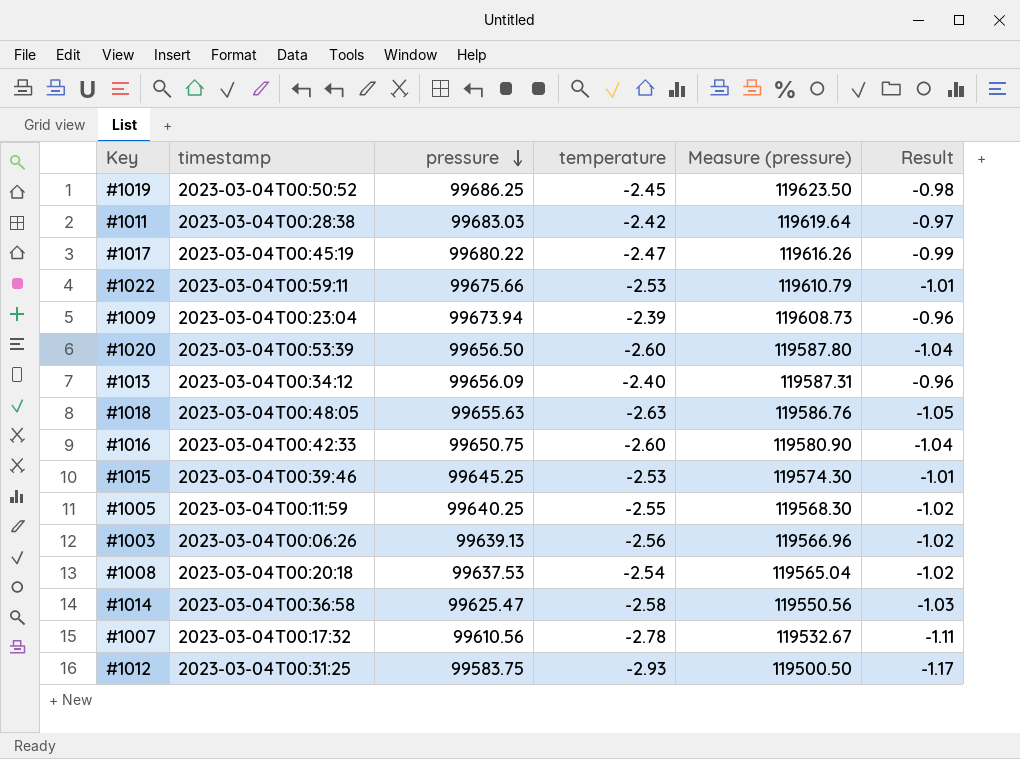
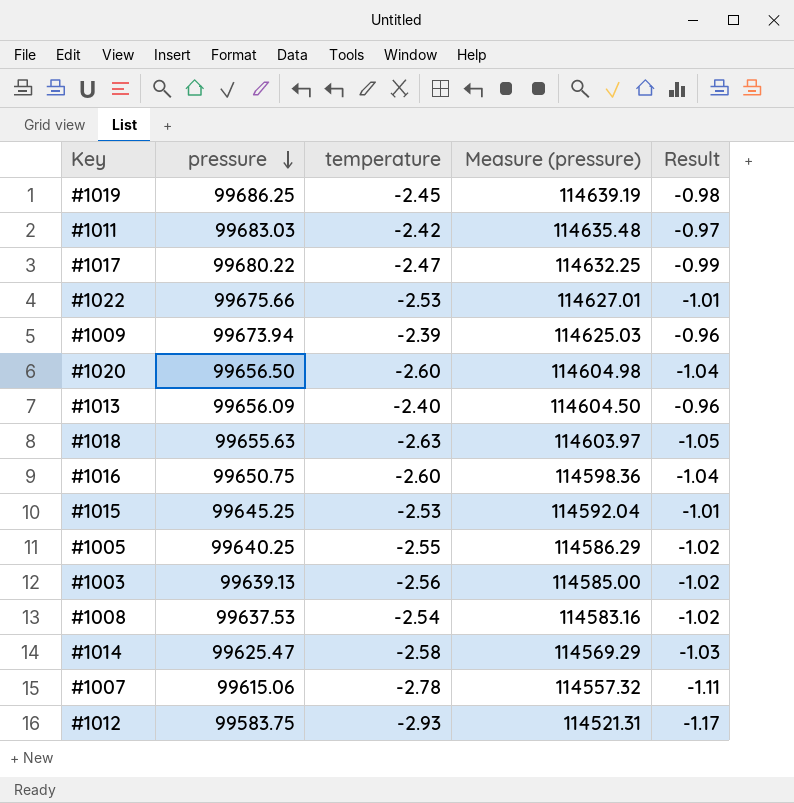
column timestamp | position: 2 -> none
column Measure (pressure) | formula: [pressure] * 1.2 -> [pressure] * 1.15
#1007 | pressure: 99610.56 -> 99615.06

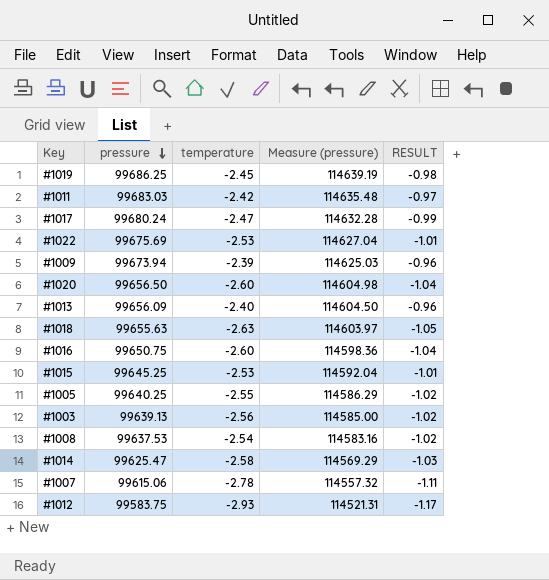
column name: Result -> RESULT
#1017 | pressure: 99680.22 -> 99680.24
#1017 | Measure (pressure): 114632.25 -> 114632.28
#1022 | pressure: 99675.66 -> 99675.69
#1022 | Measure (pressure): 114627.01 -> 114627.04

